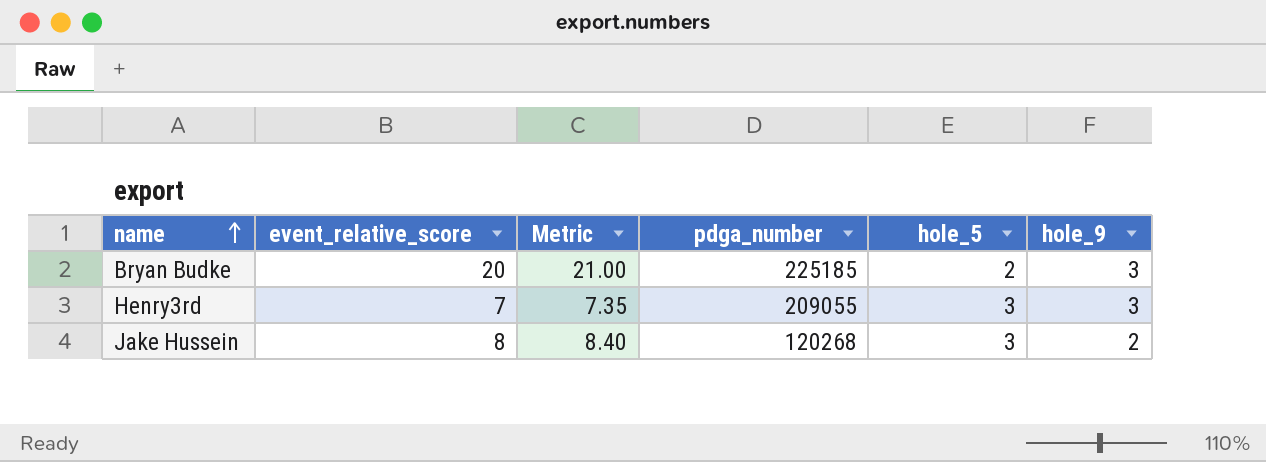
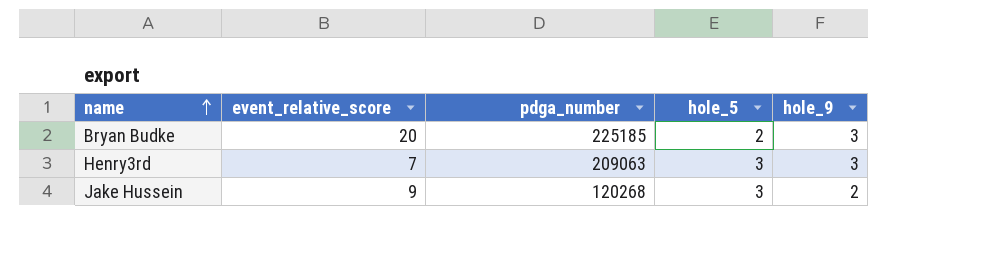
column Metric | formula: [event_relative_score] * 1.05 -> none
Henry3rd | pdga_number: 209055 -> 209063
Jake Hussein | event_relative_score: 8 -> 9

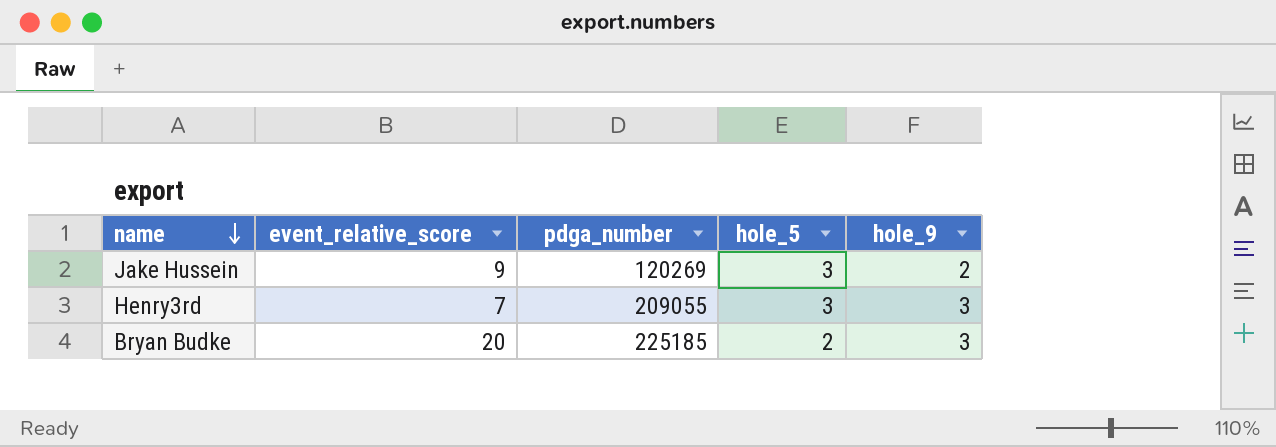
row order: name ascending -> name descending
Jake Hussein | pdga_number: 120268 -> 120269
Henry3rd | pdga_number: 209063 -> 209055

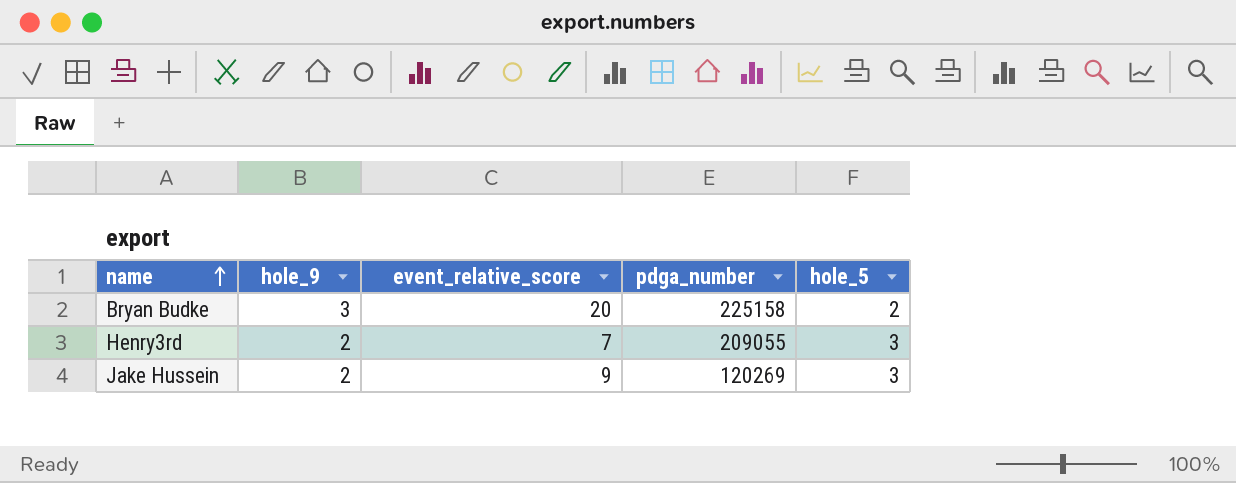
row order: name descending -> name ascending
column hole_9 | position: 5 -> 2
Bryan Budke | pdga_number: 225185 -> 225158
Henry3rd | hole_9: 3 -> 2

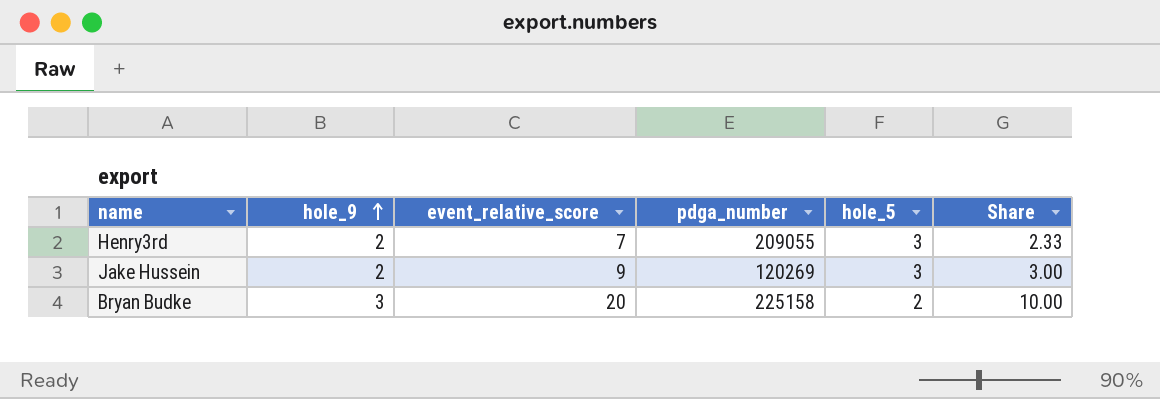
row order: name ascending -> hole_9 ascending
column Share | formula: none -> [event_relative_score] / [hole_5]

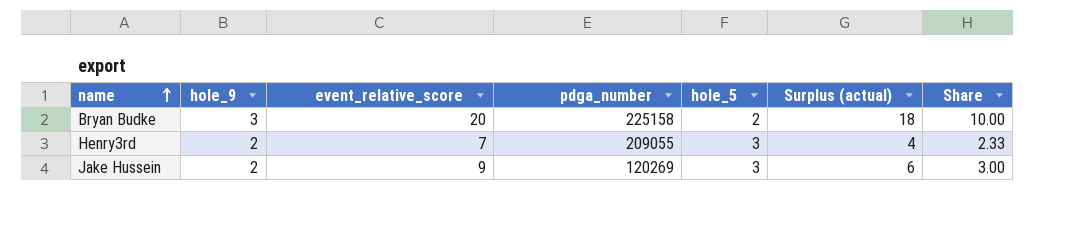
row order: hole_9 ascending -> name ascending
column Surplus (actual) | formula: none -> [event_relative_score] - [hole_5]

